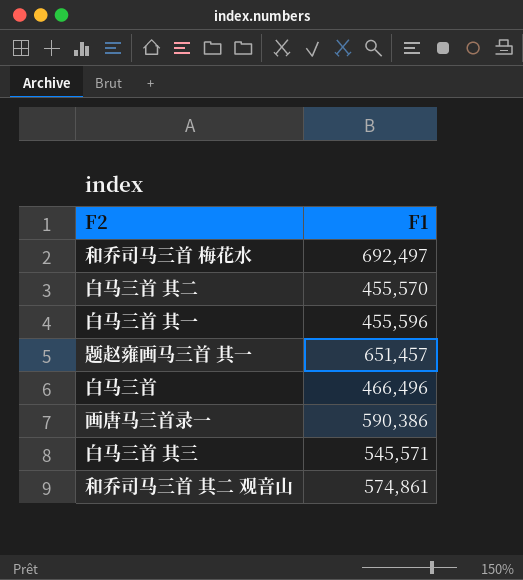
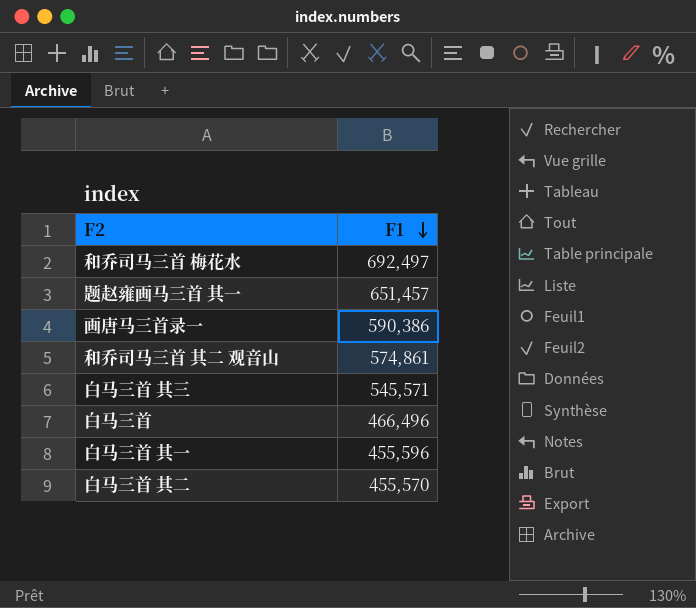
row order: none -> F1 descending

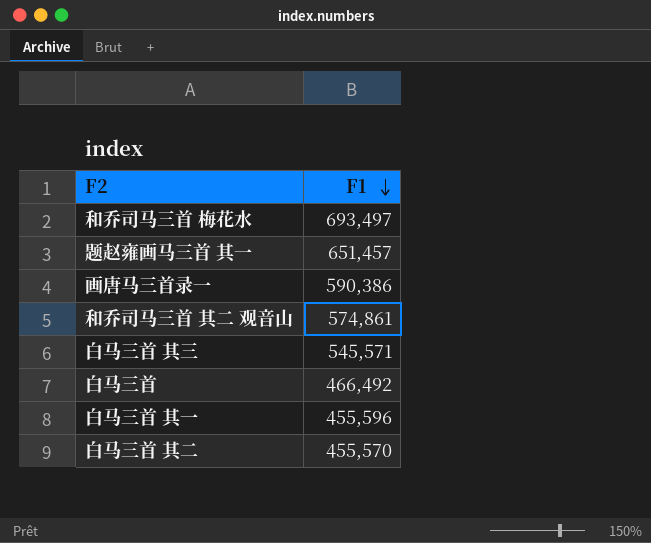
和乔司马三首 梅花水 | F1: 692,497 -> 693,497
白马三首 | F1: 466,496 -> 466,492

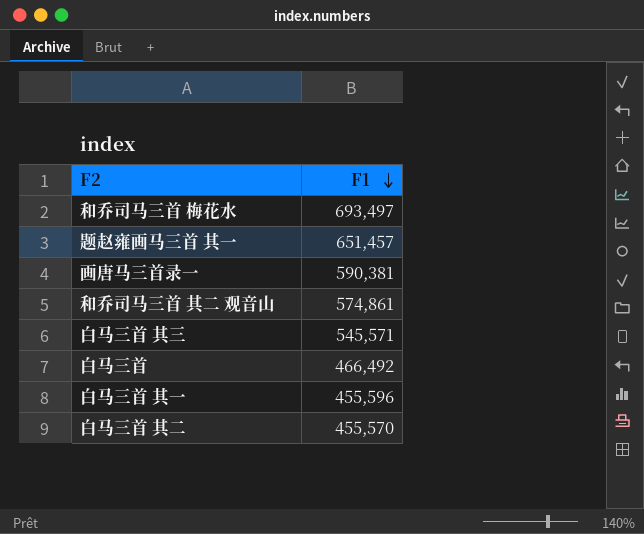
画唐马三首录一 | F1: 590,386 -> 590,381

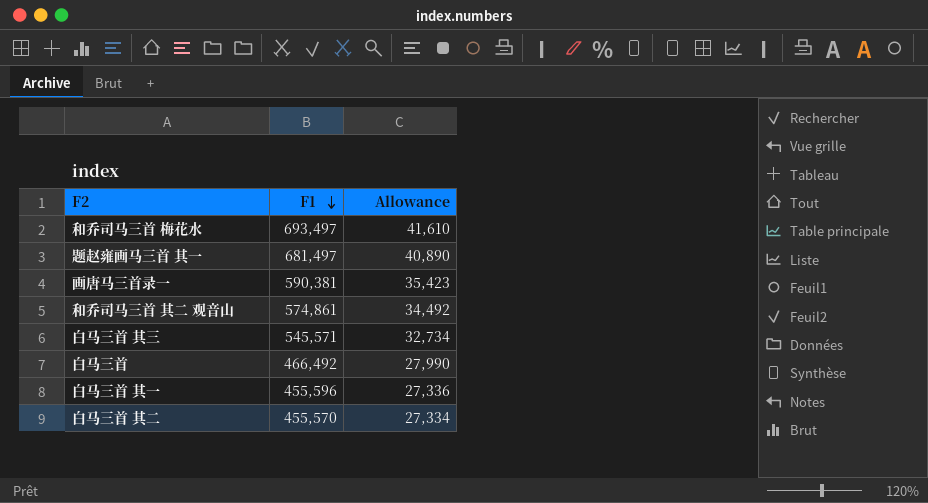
column Allowance | formula: none -> [F1] * 0.06
题赵雍画马三首 其一 | F1: 651,457 -> 681,497

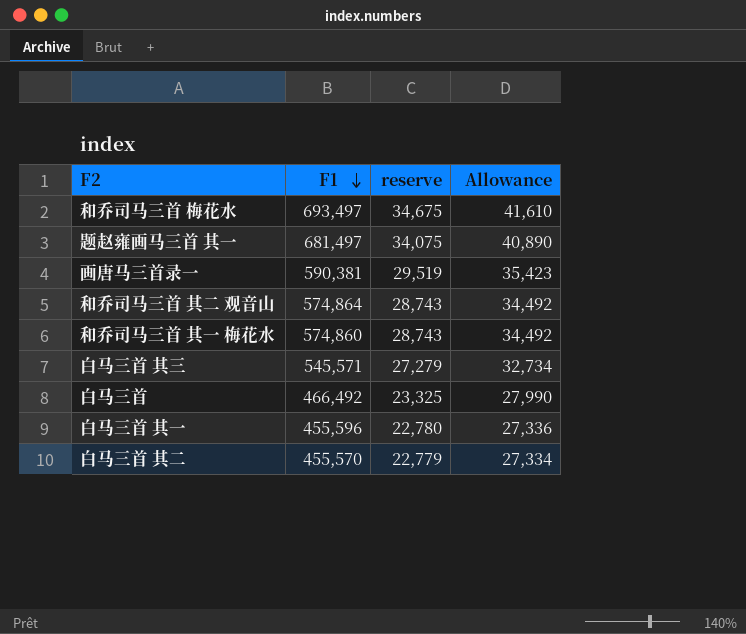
column reserve | formula: none -> [F1] * 0.05
和乔司马三首 其二 观音山 | F1: 574,861 -> 574,864
row 和乔司马三首 其一 梅花水: none -> 574,860 | 28,743 | 34,492

